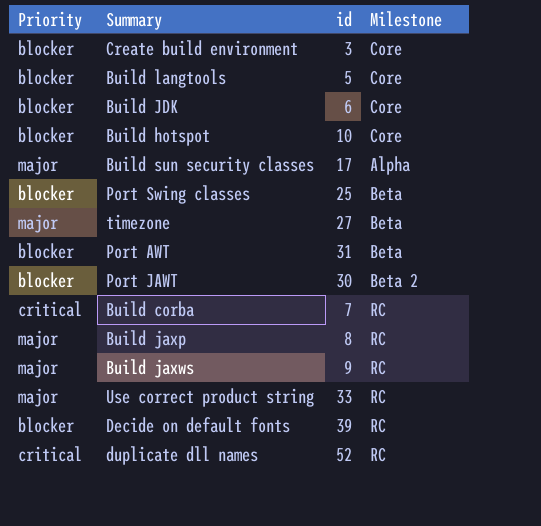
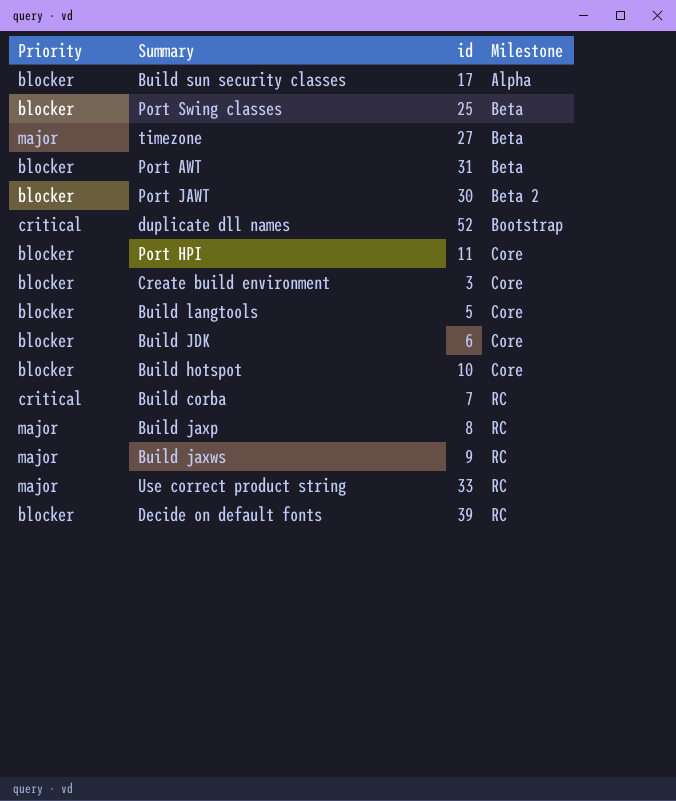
row order: none -> Milestone ascending
Build sun security classes | Priority: major -> blocker
duplicate dll names | Milestone: RC -> Bootstrap
row Port HPI: none -> blocker | 11 | Core

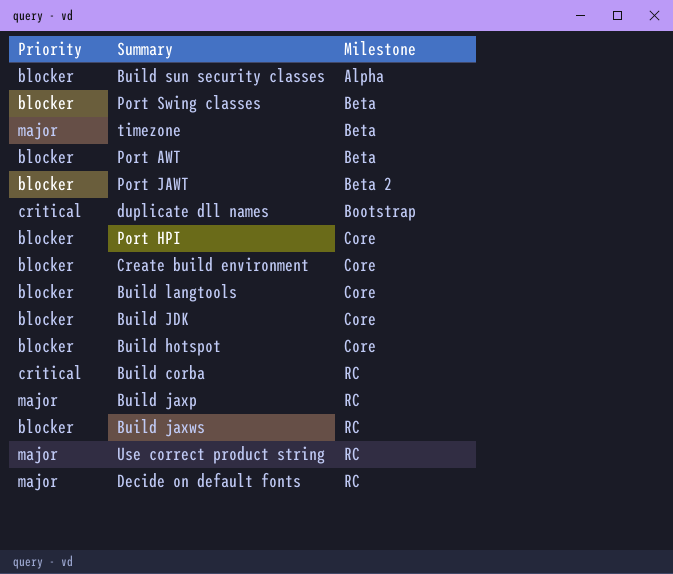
column id | position: 3 -> none
Build jaxws | Priority: major -> blocker
Decide on default fonts | Priority: blocker -> major

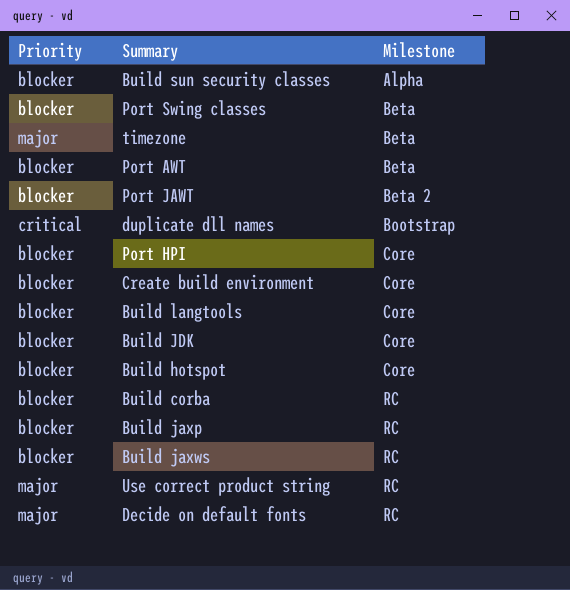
Build corba | Priority: critical -> blocker
Build jaxp | Priority: major -> blocker

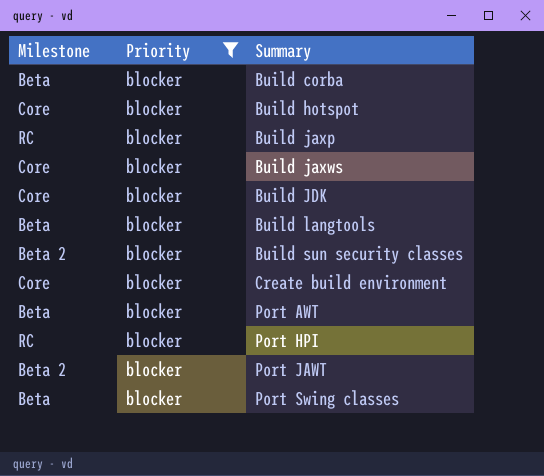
filter: none -> Priority = blocker
row order: Milestone ascending -> Summary ascending
column Milestone | position: 3 -> 1
Build corba | Milestone: RC -> Beta
Build jaxws | Milestone: RC -> Core
Build langtools | Milestone: Core -> Beta
Build sun security classes | Milestone: Alpha -> Beta 2
Port HPI | Milestone: Core -> RC

